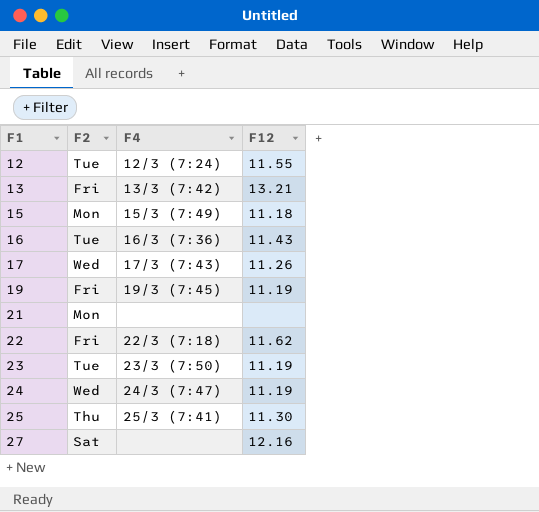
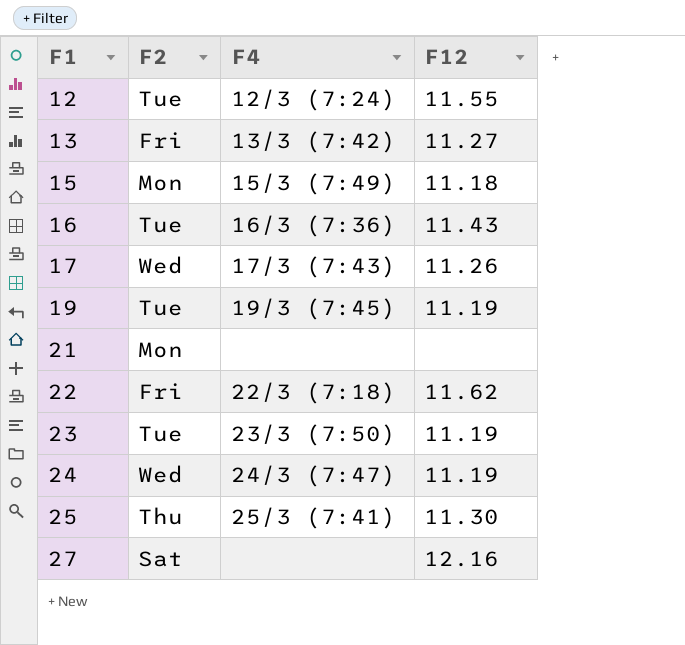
13 | F12: 13.21 -> 11.27
19 | F2: Fri -> Tue

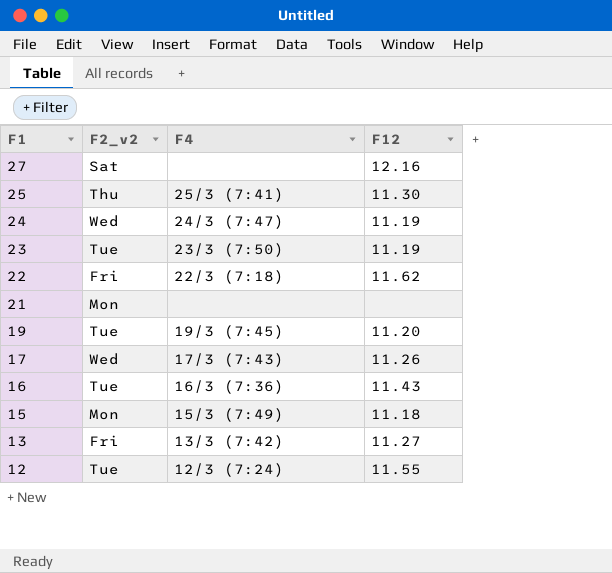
row order: F1 ascending -> F1 descending
column name: F2 -> F2_v2
19 | F12: 11.19 -> 11.20

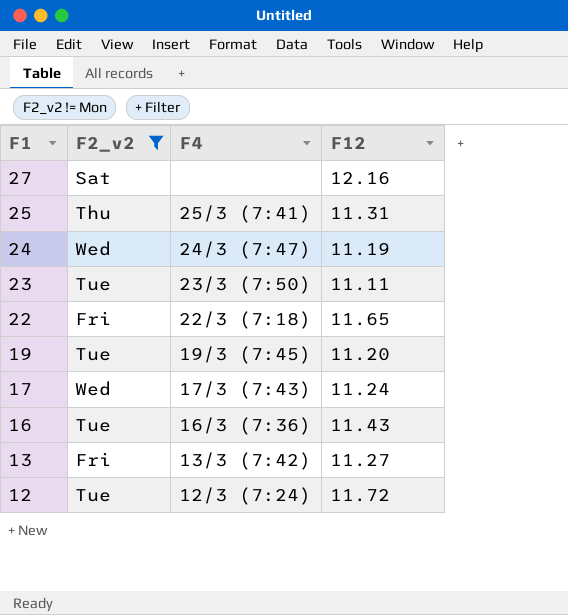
filter: none -> F2_v2 != Mon
25 | F12: 11.30 -> 11.31
23 | F12: 11.19 -> 11.11
22 | F12: 11.62 -> 11.65
17 | F12: 11.26 -> 11.24
12 | F12: 11.55 -> 11.72

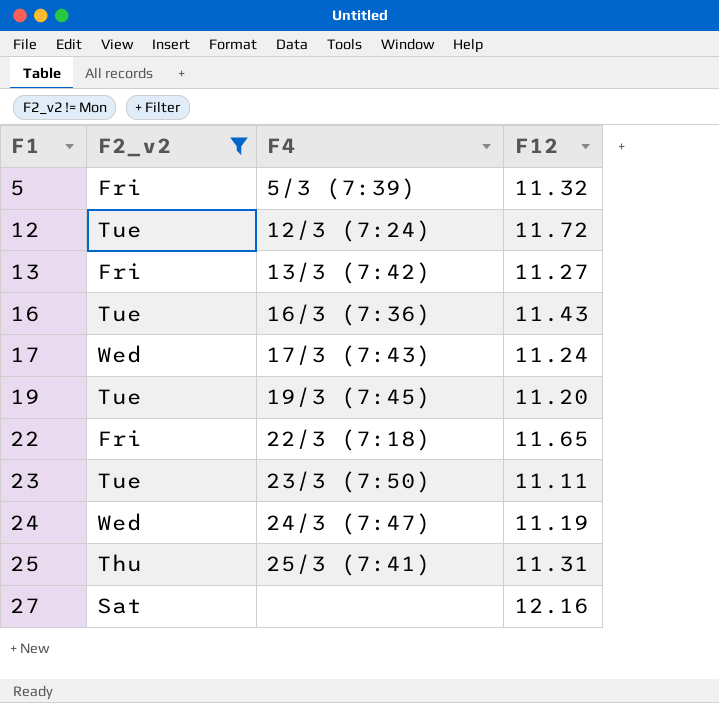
row order: F1 descending -> F1 ascending
row 5: none -> Fri | 5/3 (7:39) | 11.32

